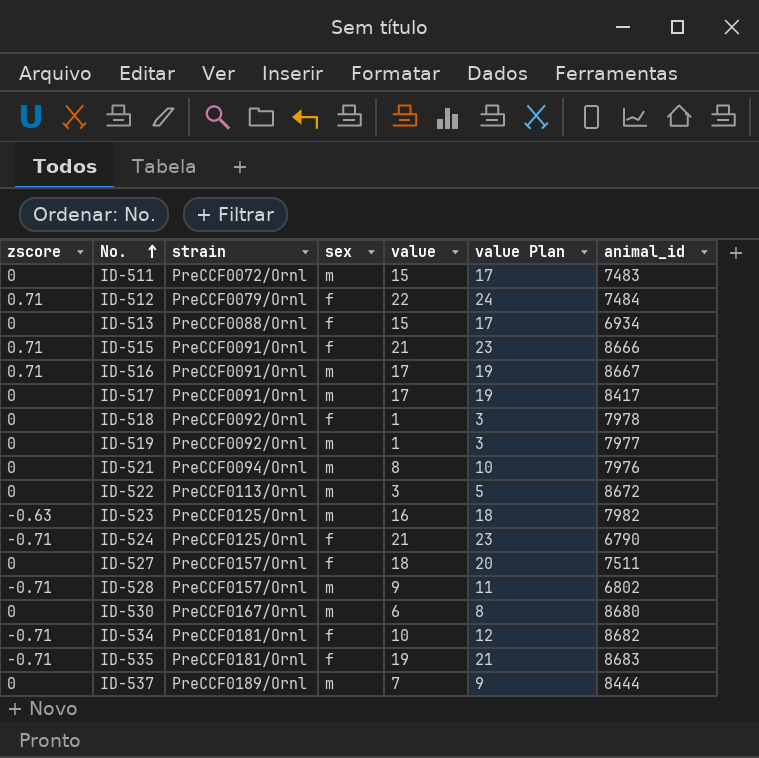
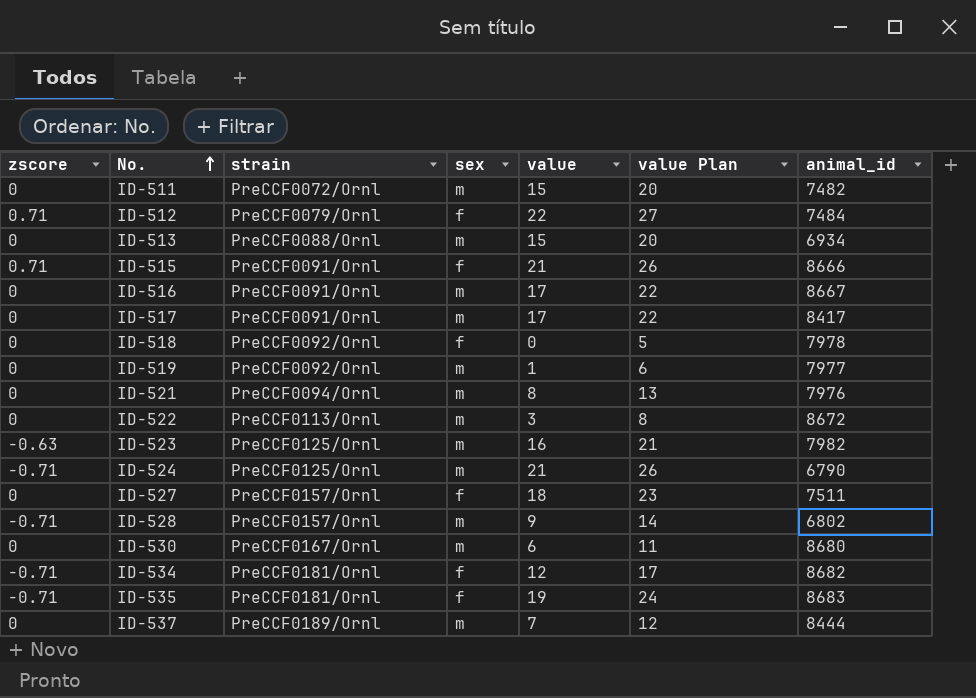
column value Plan | formula: [value] + 2 -> [value] + 5
ID-511 | animal_id: 7483 -> 7482
ID-513 | sex: f -> m
ID-516 | zscore: 0.71 -> 0
ID-518 | value: 1 -> 0
ID-524 | sex: f -> m
ID-534 | value: 10 -> 12

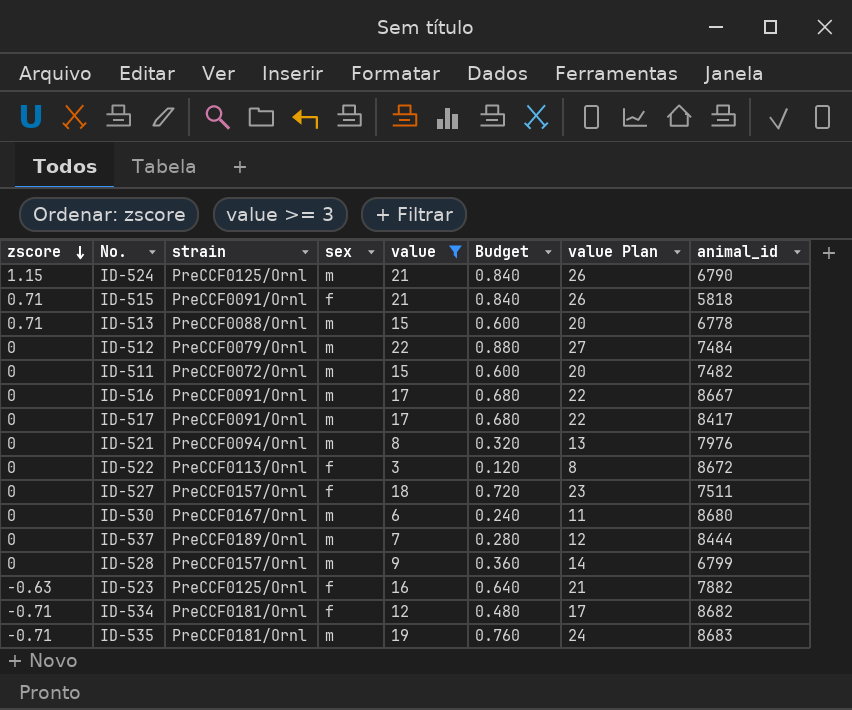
filter: none -> value >= 3
row order: No. ascending -> zscore descending
column Budget | formula: none -> [value] * 0.04
ID-524 | zscore: -0.71 -> 1.15
ID-515 | animal_id: 8666 -> 5818
ID-513 | zscore: 0 -> 0.71
ID-513 | animal_id: 6934 -> 6778
ID-512 | zscore: 0.71 -> 0
ID-512 | sex: f -> m
ID-522 | sex: m -> f
ID-528 | zscore: -0.71 -> 0
ID-528 | animal_id: 6802 -> 6799
ID-523 | sex: m -> f
ID-523 | animal_id: 7982 -> 7882
ID-535 | sex: f -> m

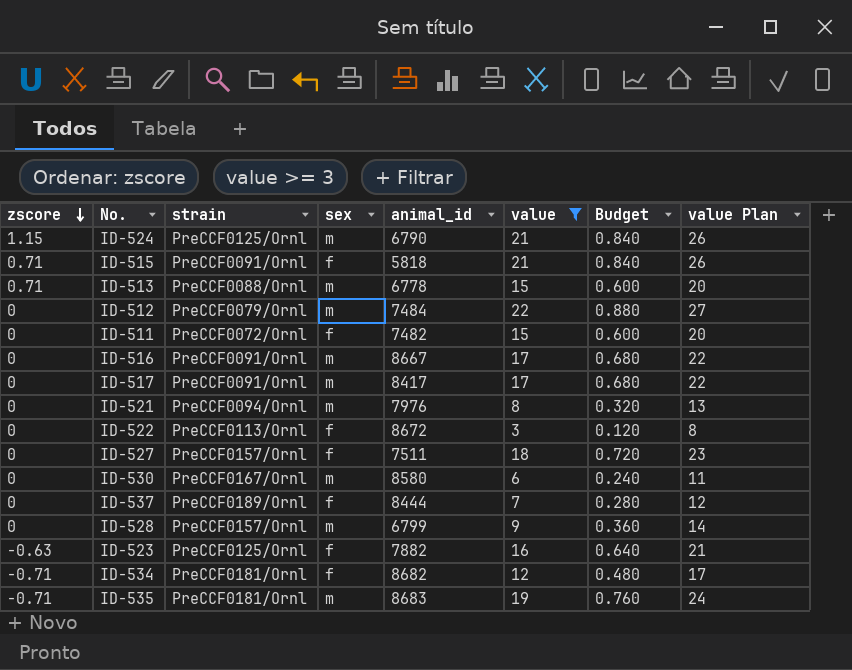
column animal_id | position: 8 -> 5
ID-511 | sex: m -> f
ID-530 | animal_id: 8680 -> 8580
ID-537 | sex: m -> f

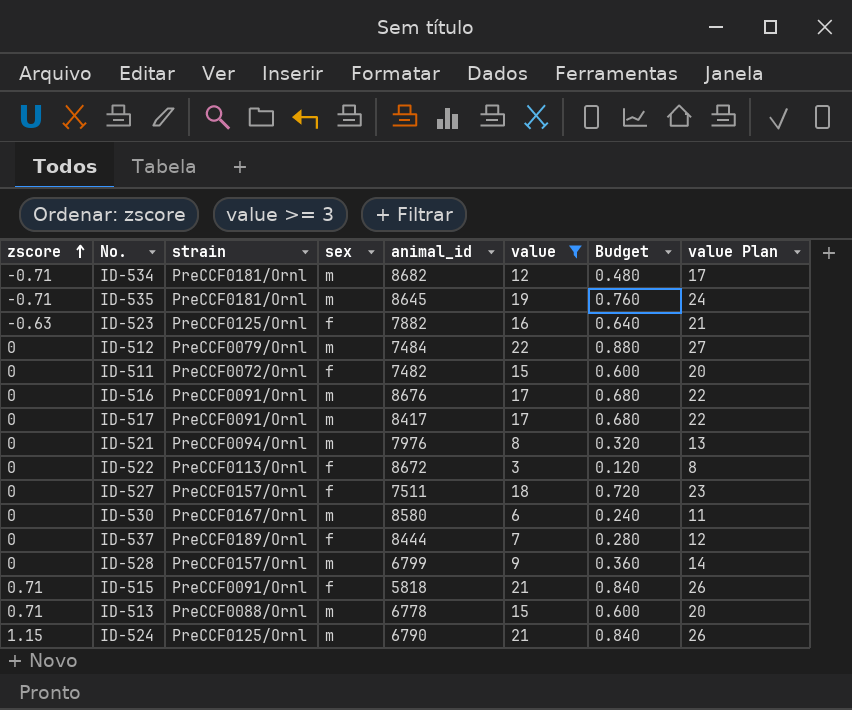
row order: zscore descending -> zscore ascending
ID-534 | sex: f -> m
ID-535 | animal_id: 8683 -> 8645
ID-516 | animal_id: 8667 -> 8676

